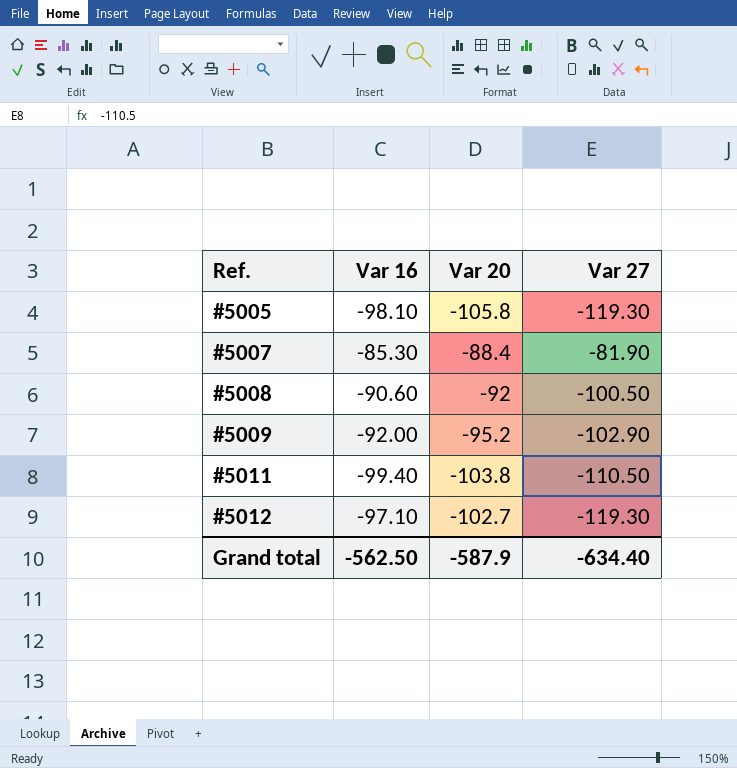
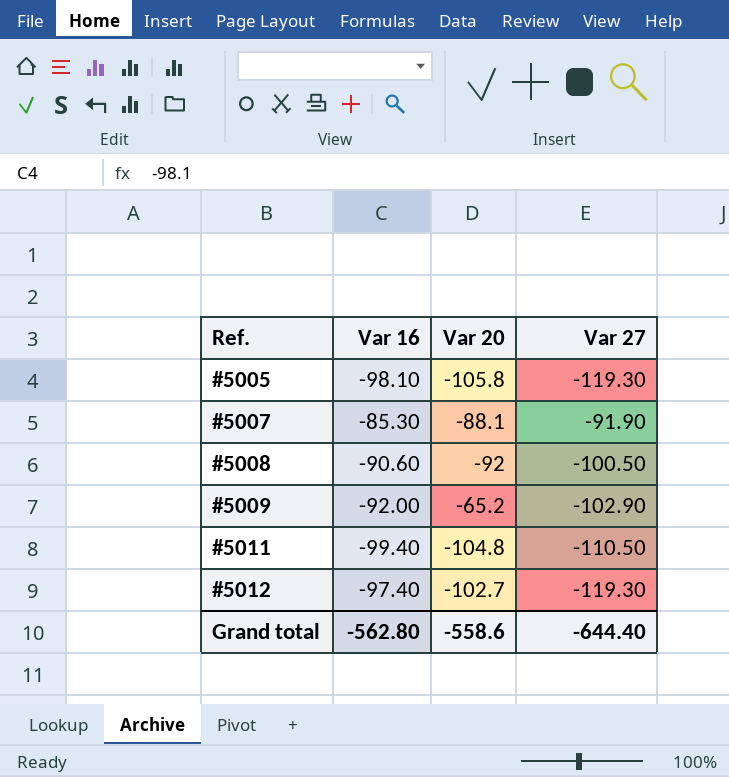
#5007 | Var 20: -88.4 -> -88.1
#5007 | Var 27: -81.90 -> -91.90
#5009 | Var 20: -95.2 -> -65.2
#5011 | Var 20: -103.8 -> -104.8
#5012 | Var 16: -97.10 -> -97.40
Grand total | Var 16: -562.50 -> -562.80
Grand total | Var 20: -587.9 -> -558.6
Grand total | Var 27: -634.40 -> -644.40

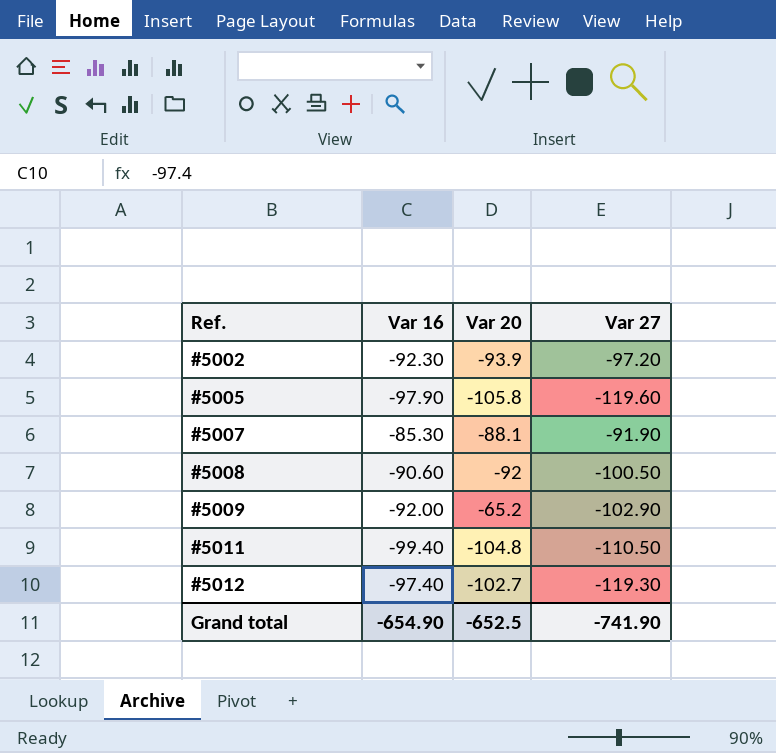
row #5002: none -> -92.30 | -93.9 | -97.20
#5005 | Var 16: -98.10 -> -97.90
#5005 | Var 27: -119.30 -> -119.60
Grand total | Var 16: -562.80 -> -654.90
Grand total | Var 20: -558.6 -> -652.5
Grand total | Var 27: -644.40 -> -741.90

